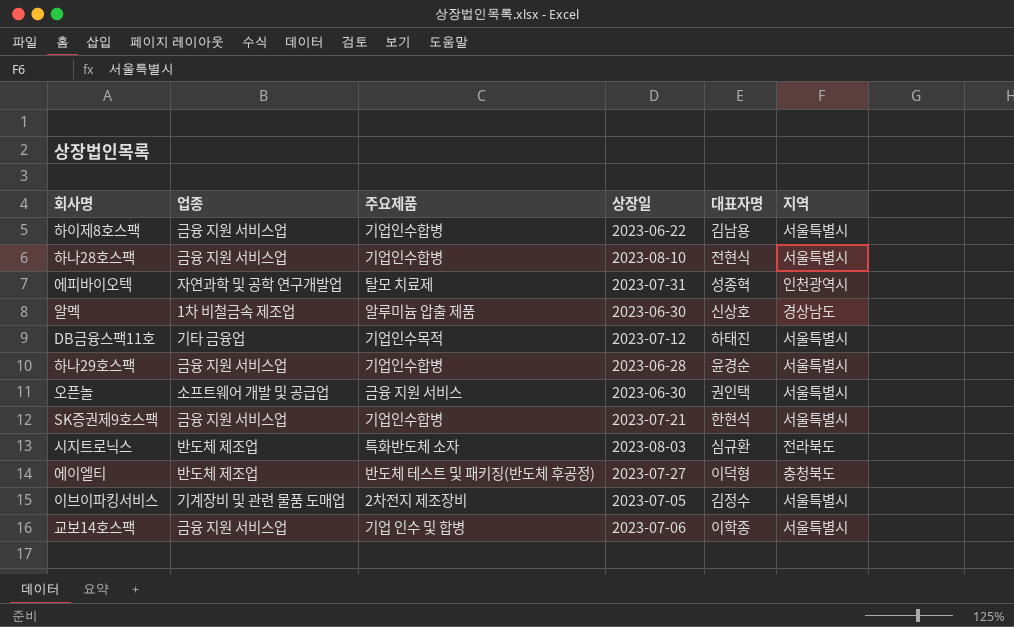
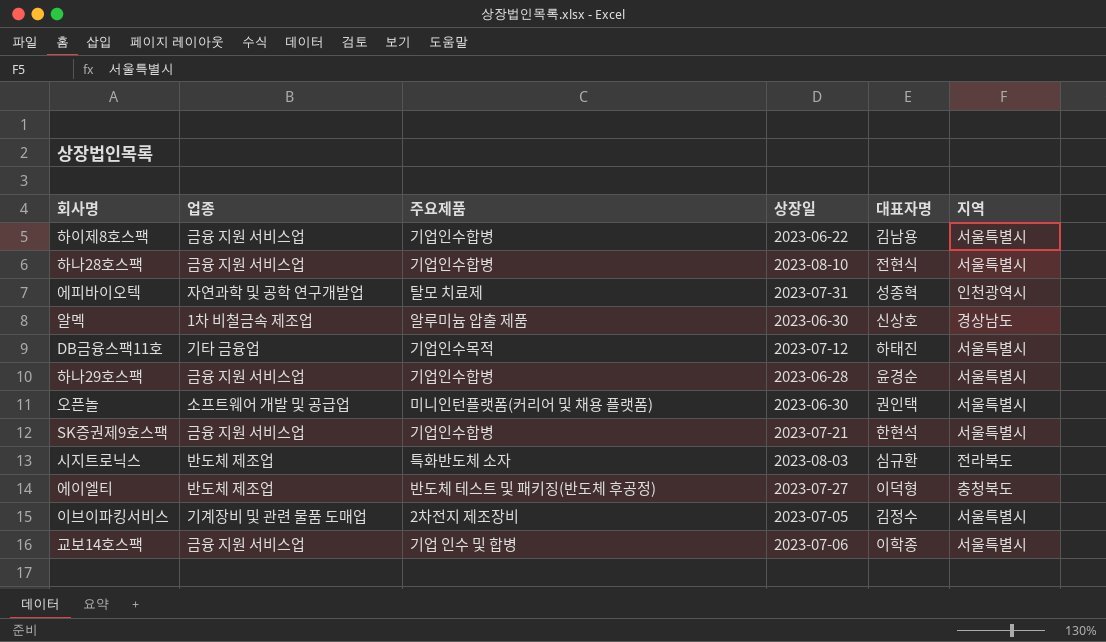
오픈놀 | 주요제품: 금융 지원 서비스 -> 미니인턴플랫폼(커리어 및 채용 플랫폼)

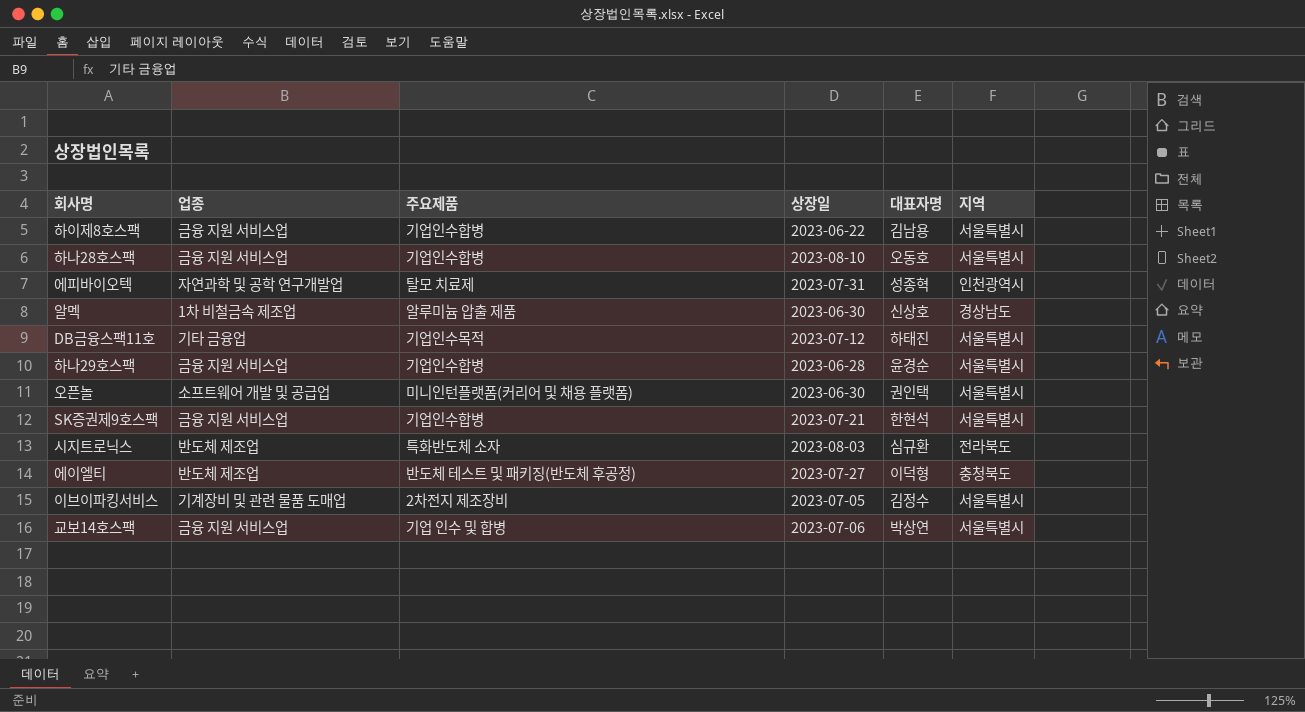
하나28호스팩 | 대표자명: 전현식 -> 오동호
교보14호스팩 | 대표자명: 이학종 -> 박상연

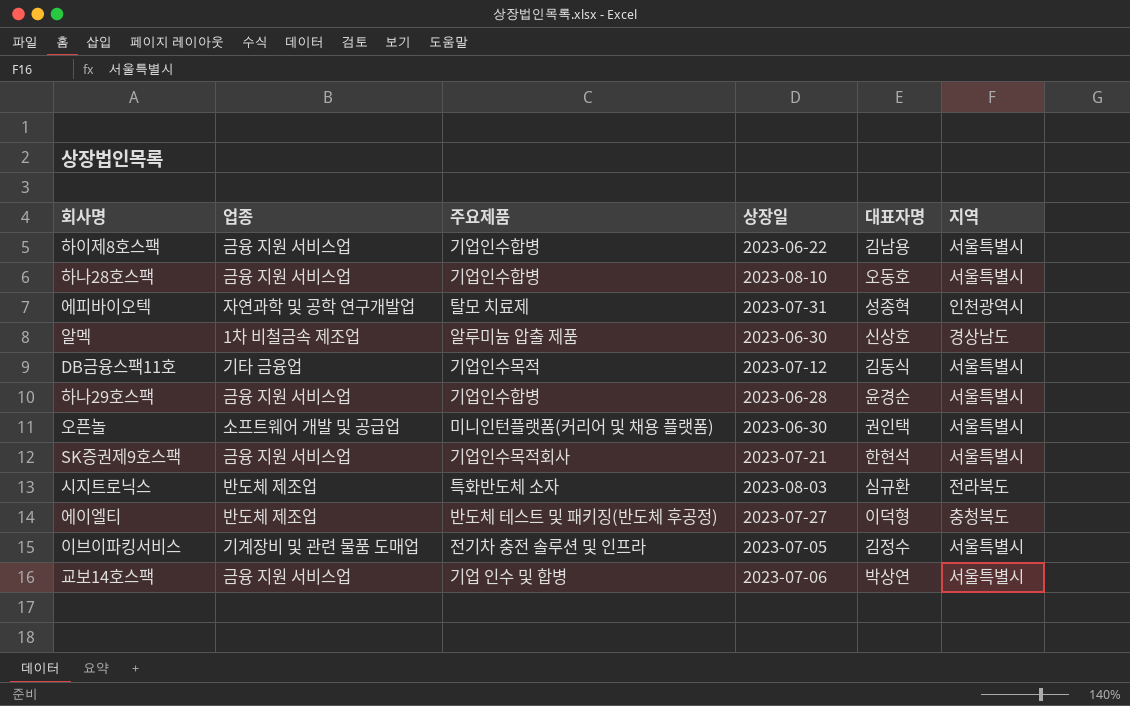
DB금융스팩11호 | 대표자명: 하태진 -> 김동식
SK증권제9호스팩 | 주요제품: 기업인수합병 -> 기업인수목적회사
이브이파킹서비스 | 주요제품: 2차전지 제조장비 -> 전기차 충전 솔루션 및 인프라

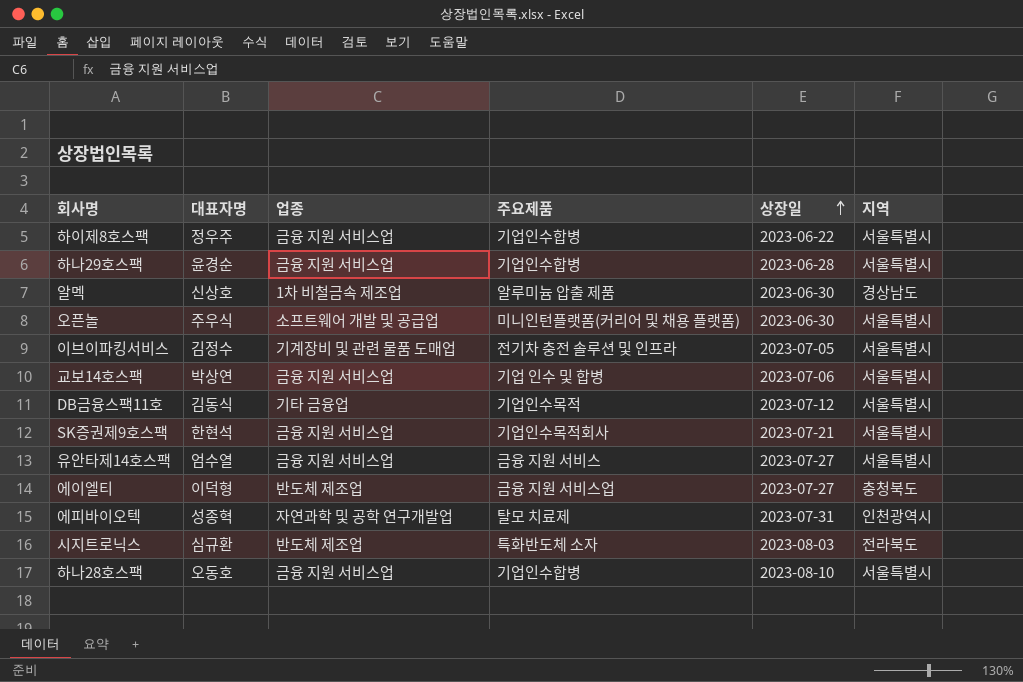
row order: none -> 상장일 ascending
column 대표자명 | position: 5 -> 2
하이제8호스팩 | 대표자명: 김남용 -> 정우주
오픈놀 | 대표자명: 권인택 -> 주우식
row 유안타제14호스팩: none -> 엄수열 | 금융 지원 서비스업 | 금융 지원 서비스 | 2023-07-27 | 서울특별시
에이엘티 | 주요제품: 반도체 테스트 및 패키징(반도체 후공정) -> 금융 지원 서비스업

